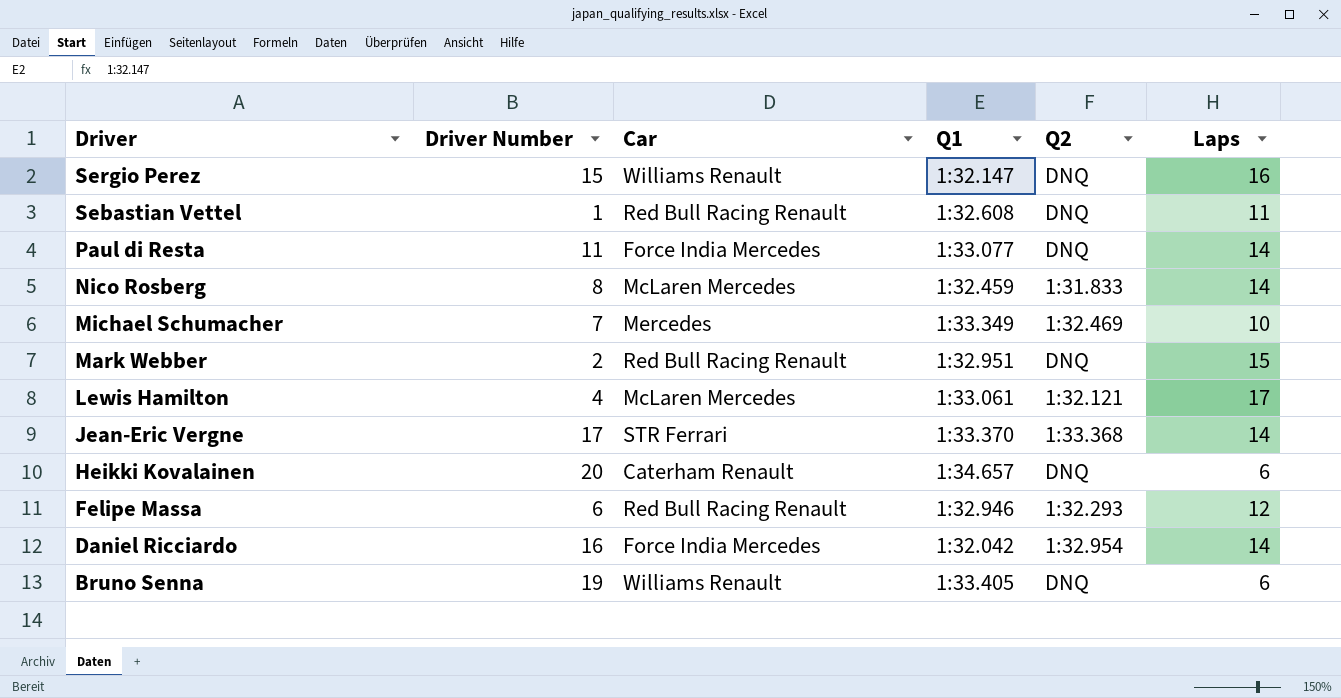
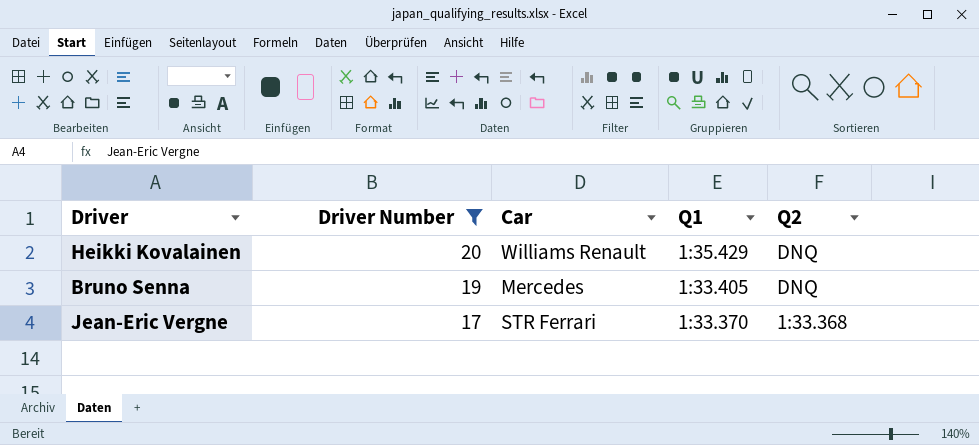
filter: none -> Driver Number >= 17
row order: Driver descending -> Driver Number descending
column Laps | position: 6 -> none
Heikki Kovalainen | Car: Caterham Renault -> Williams Renault
Heikki Kovalainen | Q1: 1:34.657 -> 1:35.429
Bruno Senna | Car: Williams Renault -> Mercedes

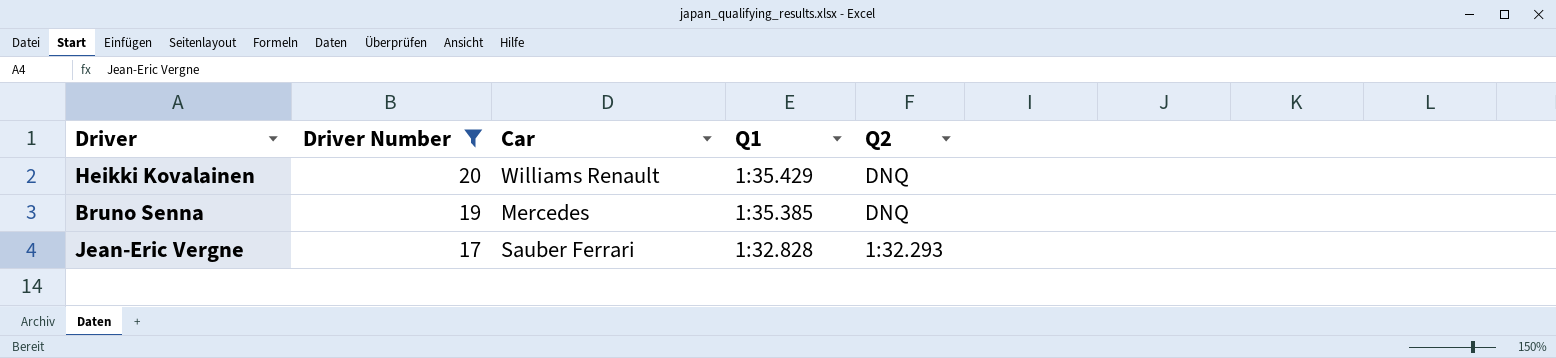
Bruno Senna | Q1: 1:33.405 -> 1:35.385
Jean-Eric Vergne | Car: STR Ferrari -> Sauber Ferrari
Jean-Eric Vergne | Q1: 1:33.370 -> 1:32.828
Jean-Eric Vergne | Q2: 1:33.368 -> 1:32.293

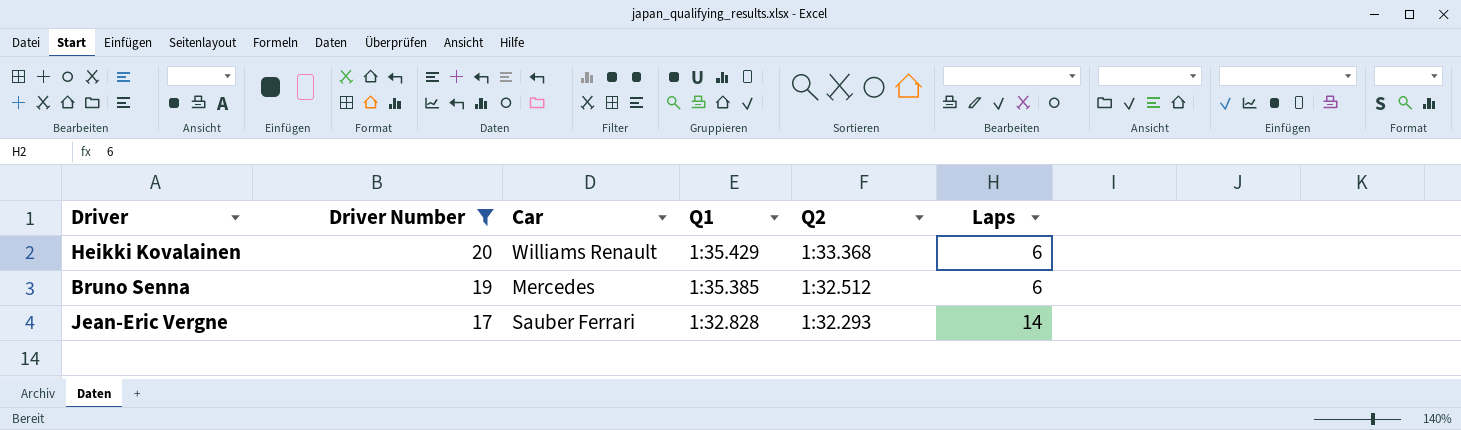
column Laps | position: none -> 6
Heikki Kovalainen | Q2: DNQ -> 1:33.368
Bruno Senna | Q2: DNQ -> 1:32.512

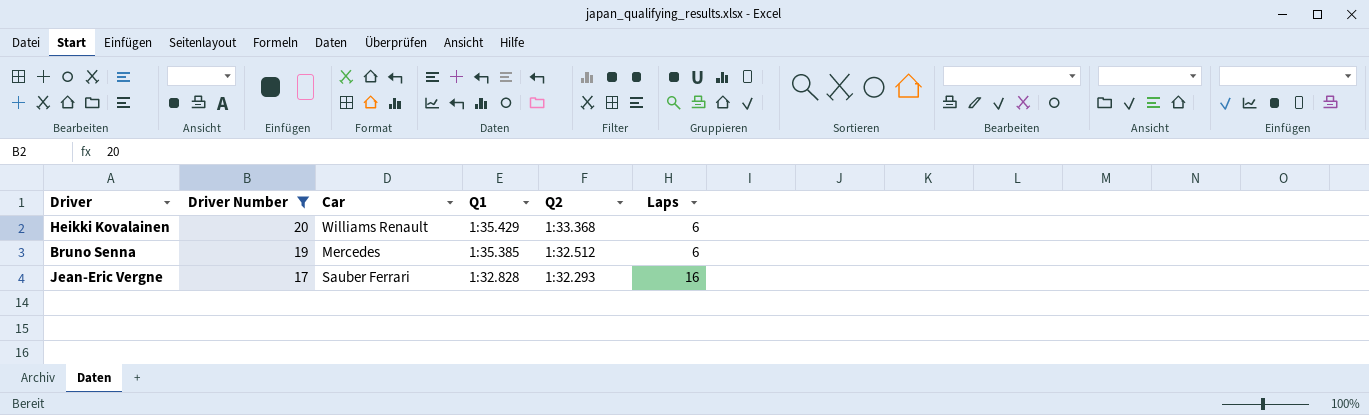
Jean-Eric Vergne | Laps: 14 -> 16

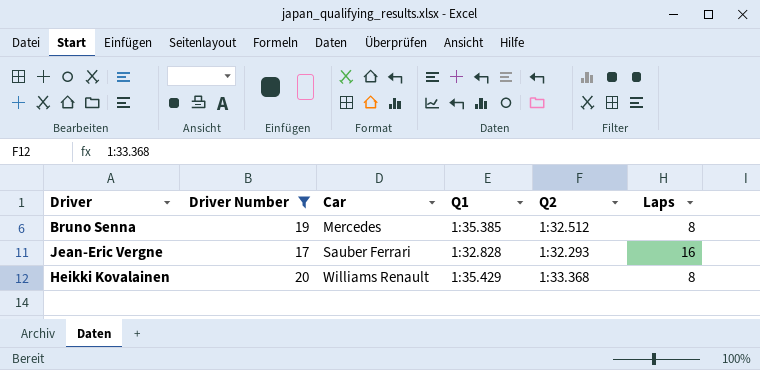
row order: Driver Number descending -> Car ascending
Bruno Senna | Laps: 6 -> 8
Heikki Kovalainen | Laps: 6 -> 8

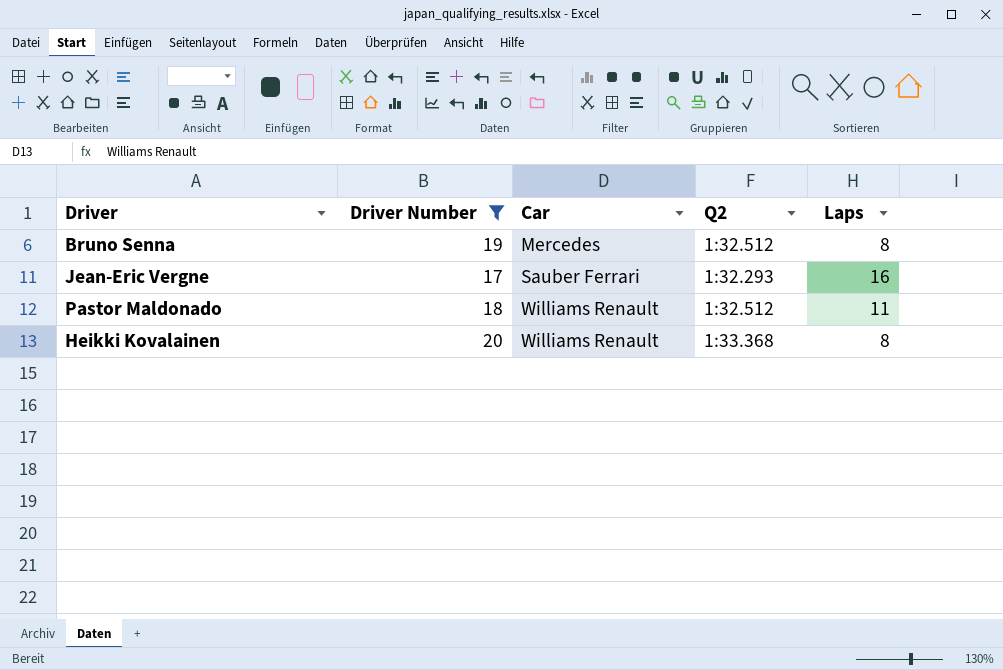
column Q1 | position: 4 -> none
row Pastor Maldonado: none -> 18 | Williams Renault | 1:32.512 | 11

